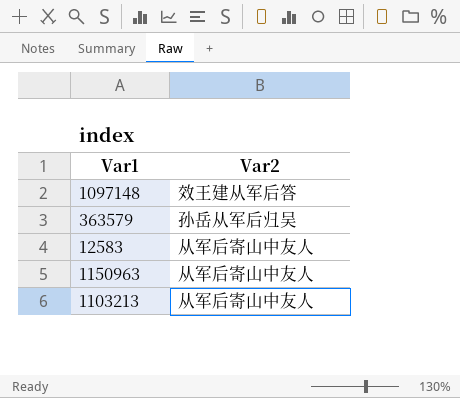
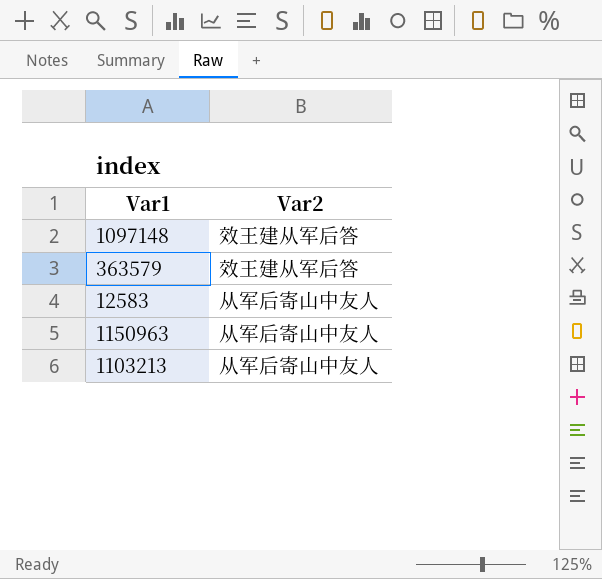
363579 | Var2: 孙岳从军后归吴 -> 效王建从军后答

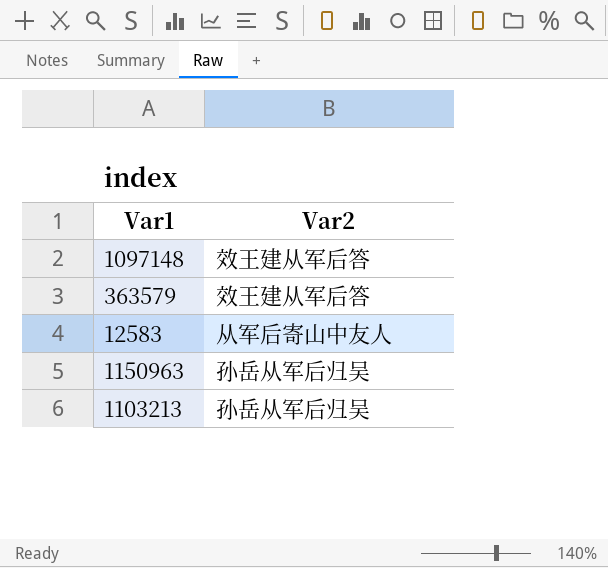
1150963 | Var2: 从军后寄山中友人 -> 孙岳从军后归吴
1103213 | Var2: 从军后寄山中友人 -> 孙岳从军后归吴

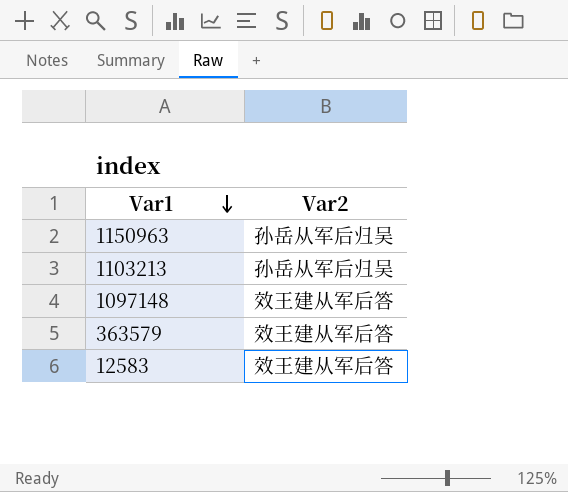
row order: none -> Var1 descending
12583 | Var2: 从军后寄山中友人 -> 效王建从军后答

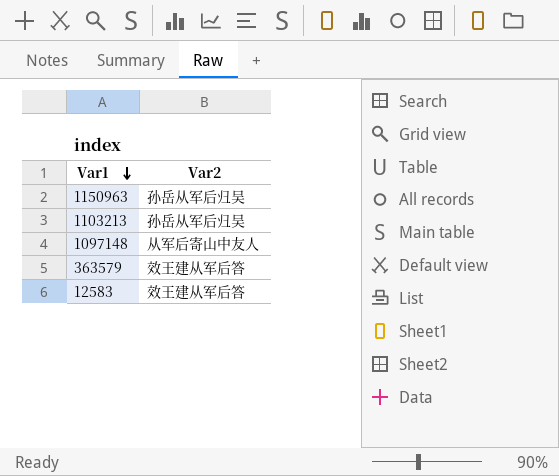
1097148 | Var2: 效王建从军后答 -> 从军后寄山中友人

